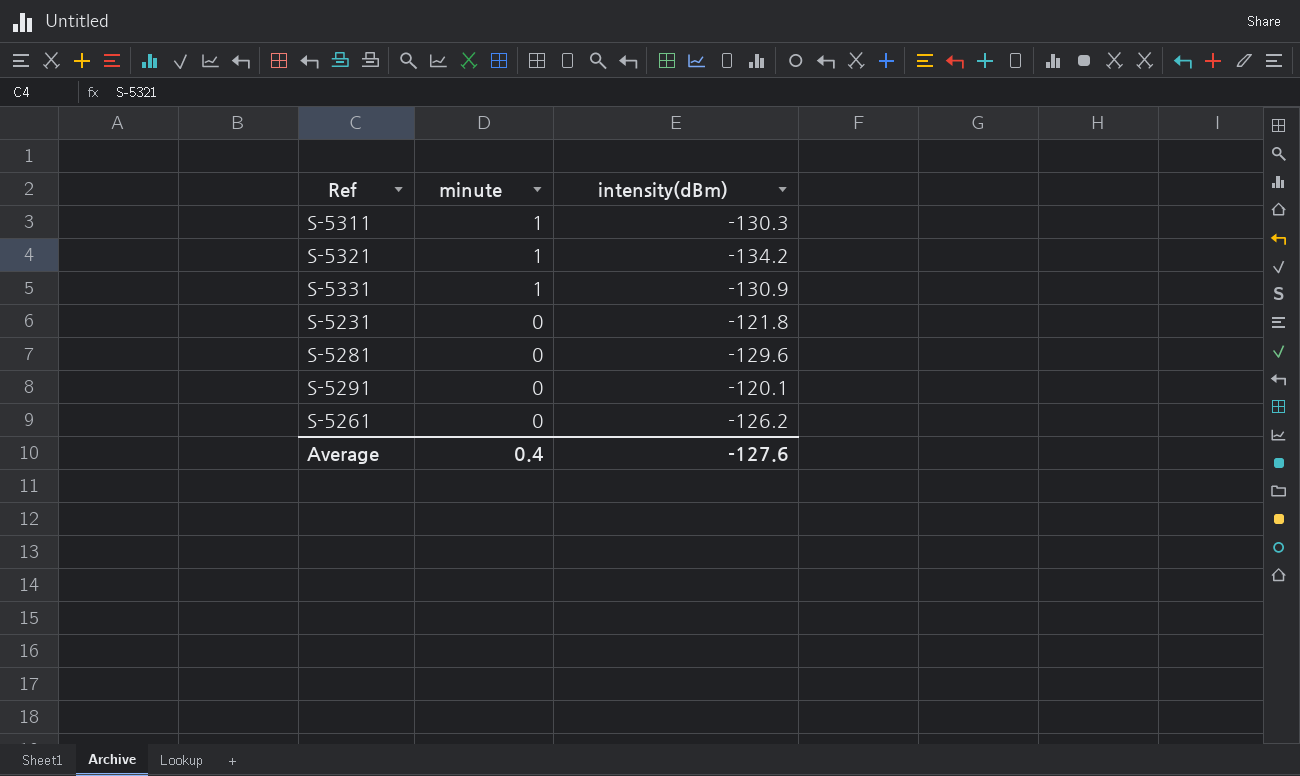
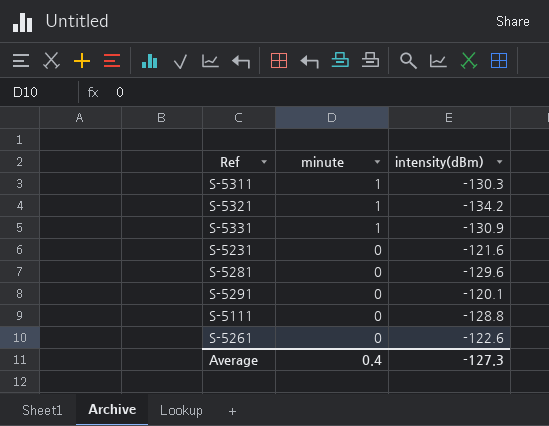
S-5231 | intensity(dBm): -121.8 -> -121.6
row S-5111: none -> 0 | -128.8
S-5261 | intensity(dBm): -126.2 -> -122.6
Average | intensity(dBm): -127.6 -> -127.3

